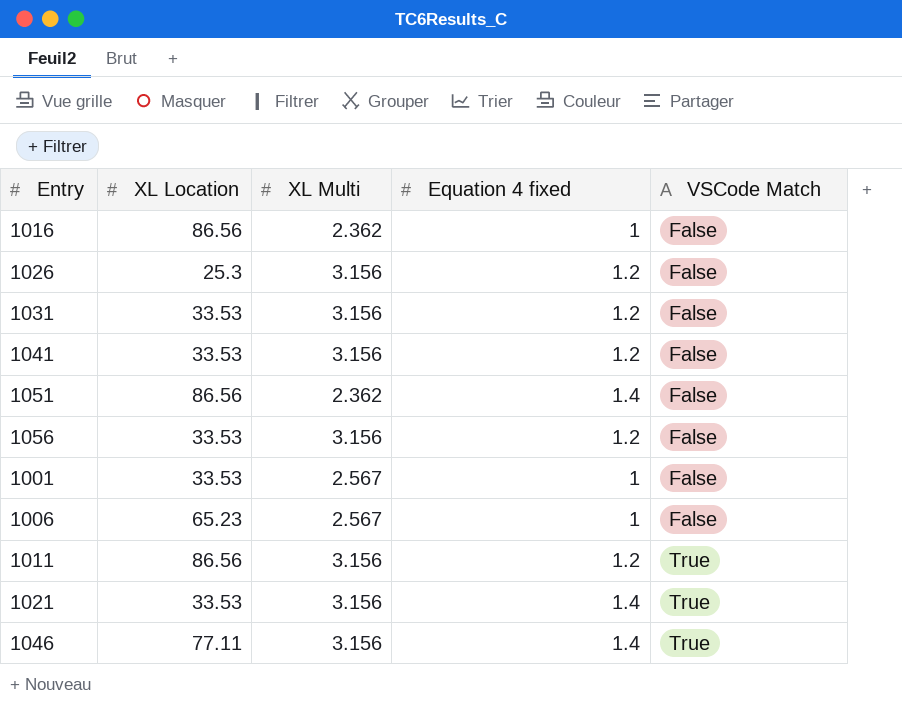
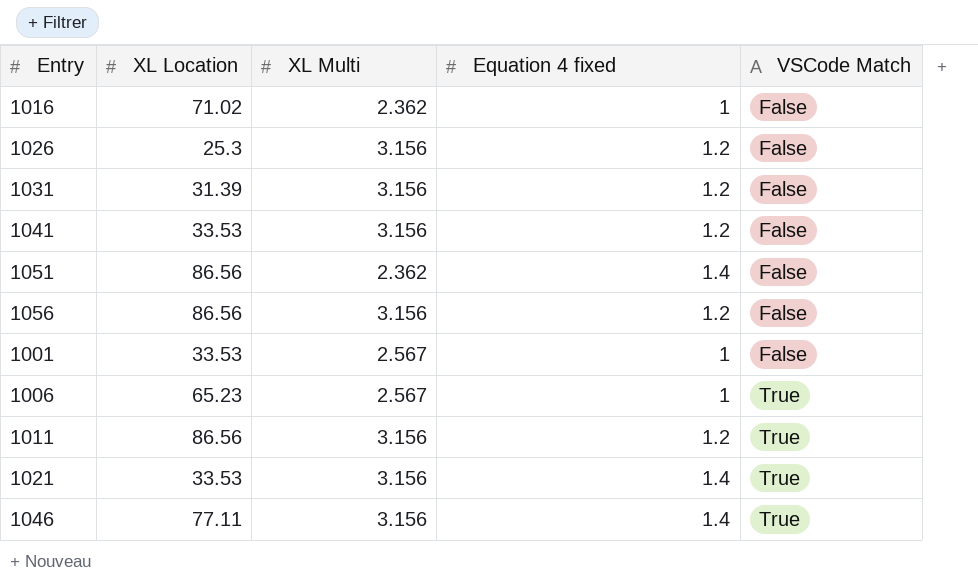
1016 | XL Location: 86.56 -> 71.02
1031 | XL Location: 33.53 -> 31.39
1056 | XL Location: 33.53 -> 86.56
1006 | VSCode Match: False -> True

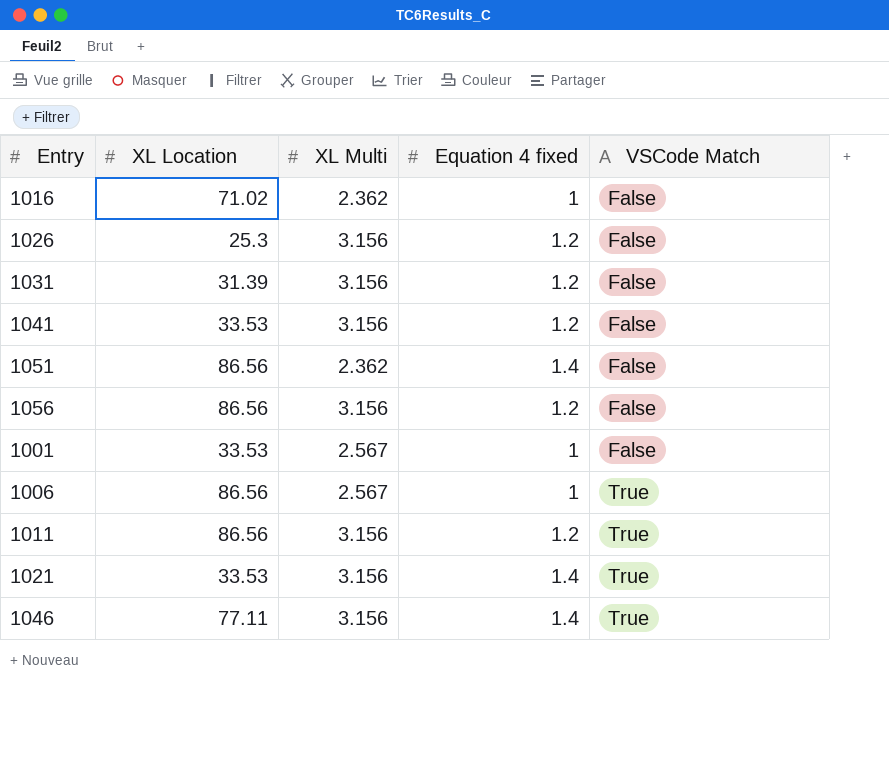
1006 | XL Location: 65.23 -> 86.56

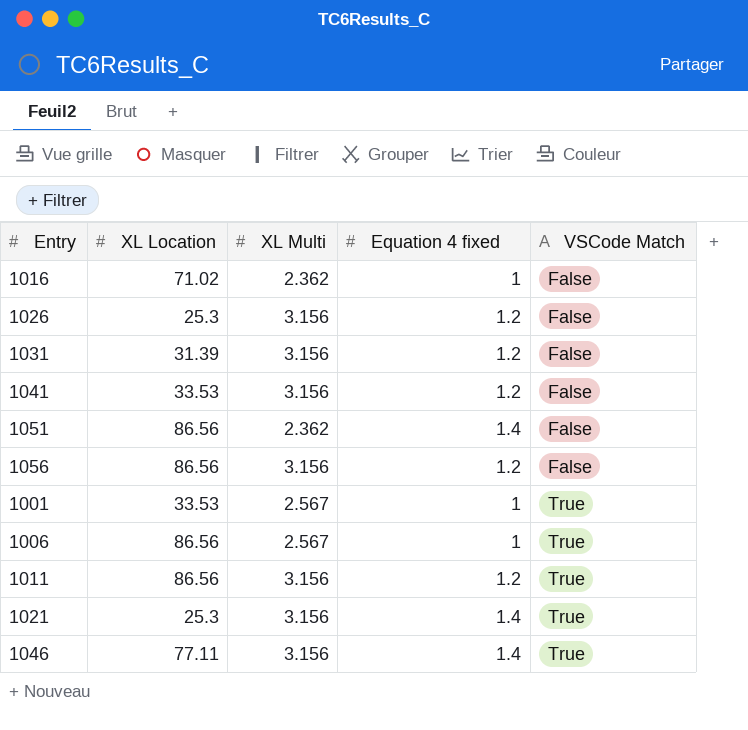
1001 | VSCode Match: False -> True
1021 | XL Location: 33.53 -> 25.3

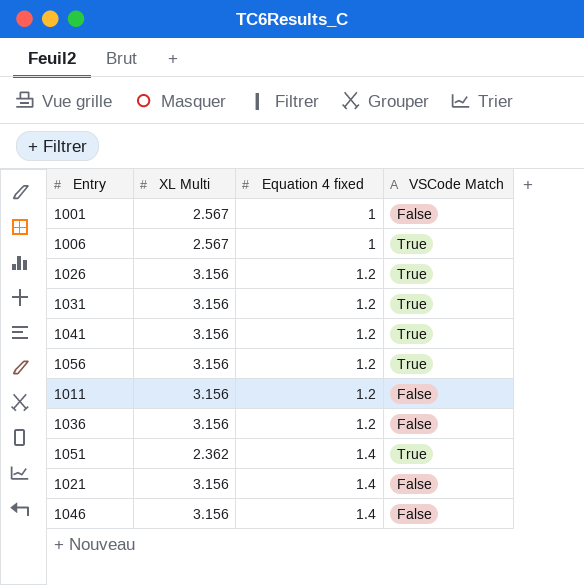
row order: VSCode Match ascending -> Equation 4 fixed ascending
column XL Location | position: 2 -> none
row 1016: 71.02 | 2.362 | 1 | False -> none
1001 | VSCode Match: True -> False
1026 | VSCode Match: False -> True
1031 | VSCode Match: False -> True
1041 | VSCode Match: False -> True
1056 | VSCode Match: False -> True
1011 | VSCode Match: True -> False
row 1036: none -> 3.156 | 1.2 | False
1051 | VSCode Match: False -> True
1021 | VSCode Match: True -> False
1046 | VSCode Match: True -> False

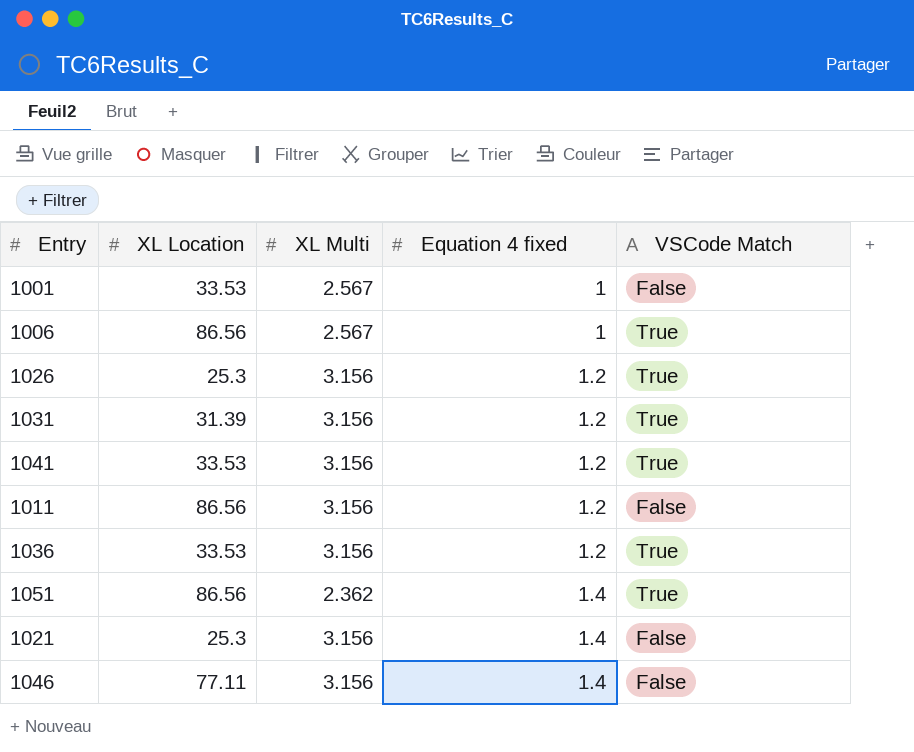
column XL Location | position: none -> 2
row 1056: 3.156 | 1.2 | True -> none
1036 | VSCode Match: False -> True

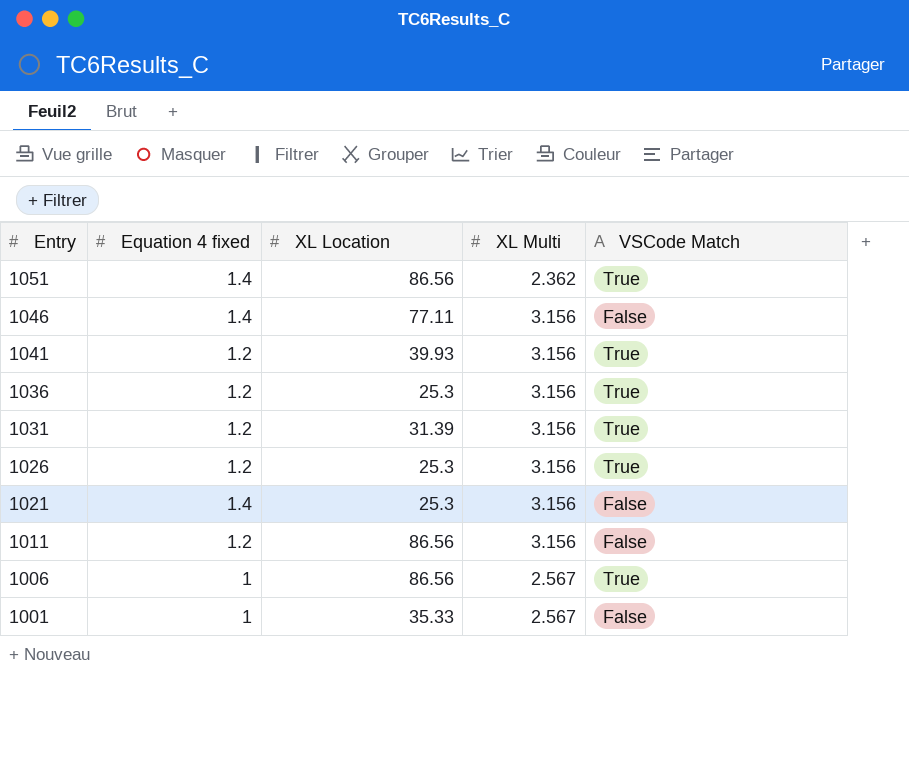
row order: Equation 4 fixed ascending -> Entry descending
column Equation 4 fixed | position: 4 -> 2
1041 | XL Location: 33.53 -> 39.93
1036 | XL Location: 33.53 -> 25.3
1001 | XL Location: 33.53 -> 35.33

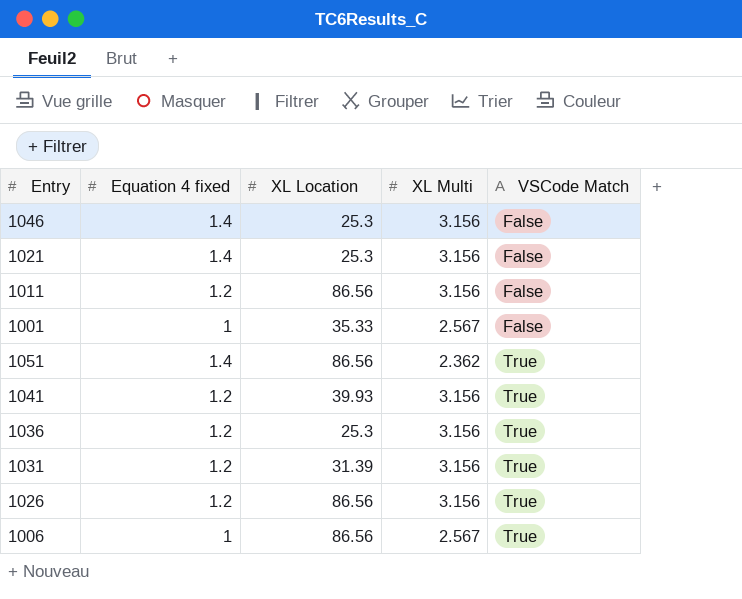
row order: Entry descending -> VSCode Match ascending
1046 | XL Location: 77.11 -> 25.3
1026 | XL Location: 25.3 -> 86.56

